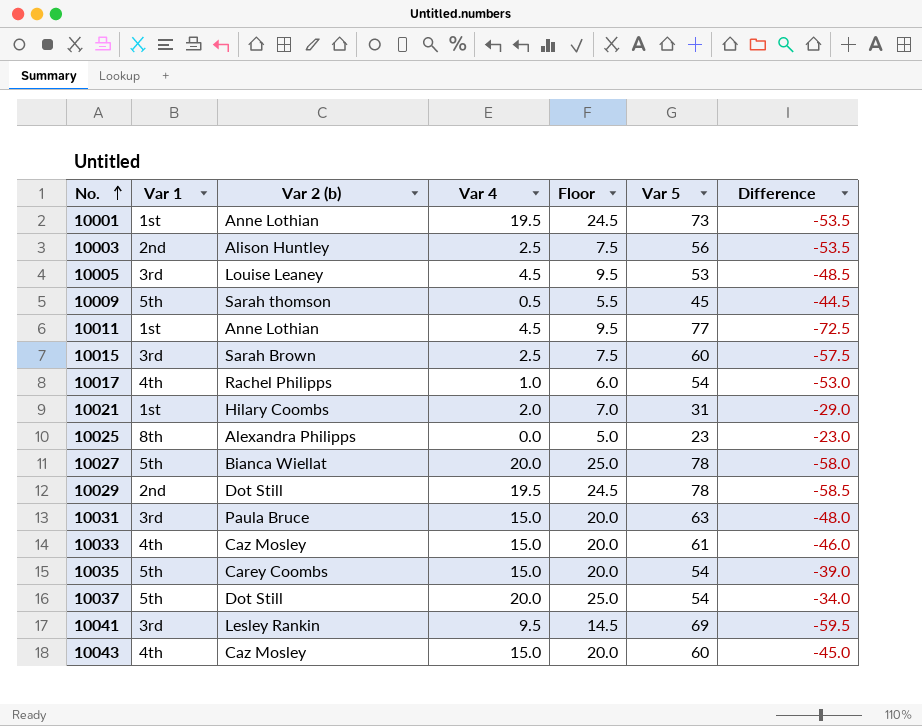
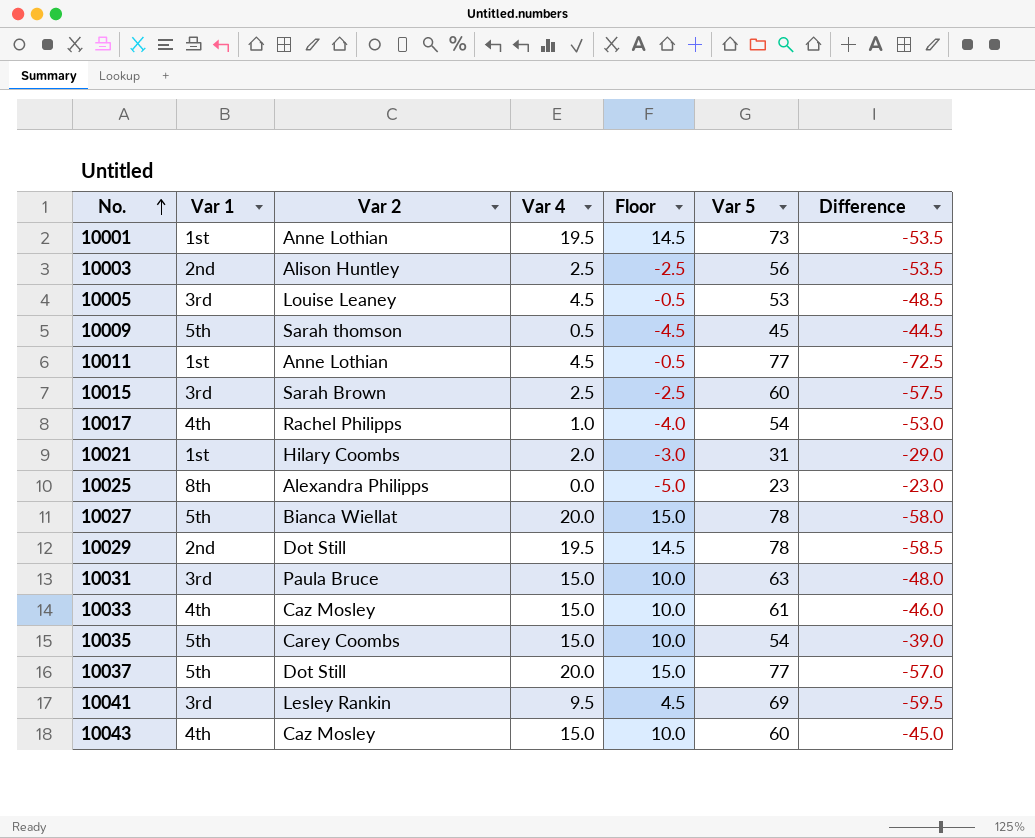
column name: Var 2 (b) -> Var 2
column Floor | formula: [Var 4] + 5 -> [Var 4] - 5
10037 | Var 5: 54 -> 77
10037 | Difference: -34.0 -> -57.0

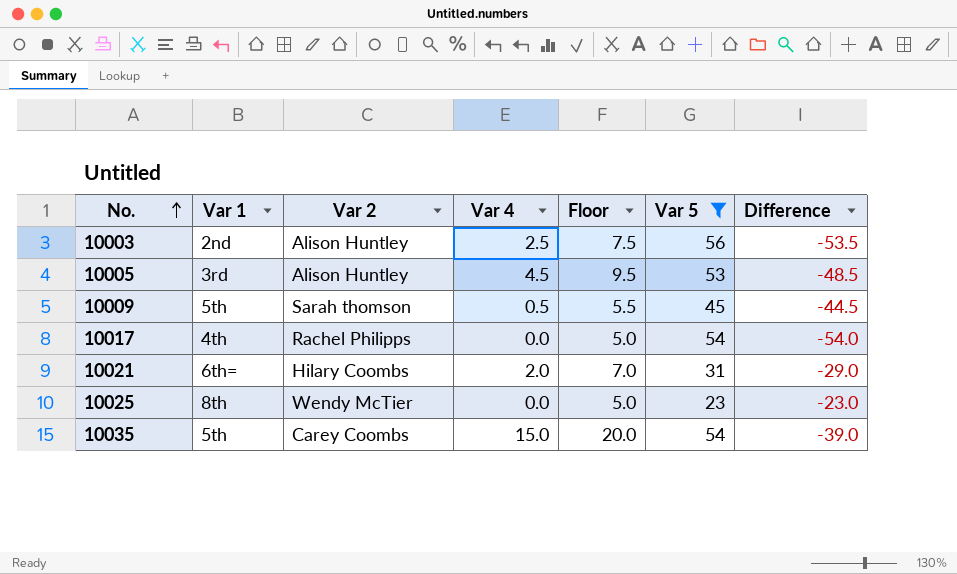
filter: none -> Var 5 <= 56
column Floor | formula: [Var 4] - 5 -> [Var 4] + 5
10005 | Var 2: Louise Leaney -> Alison Huntley
10017 | Var 4: 1.0 -> 0.0
10017 | Difference: -53.0 -> -54.0
10021 | Var 1: 1st -> 6th=
10025 | Var 2: Alexandra Philipps -> Wendy McTier

